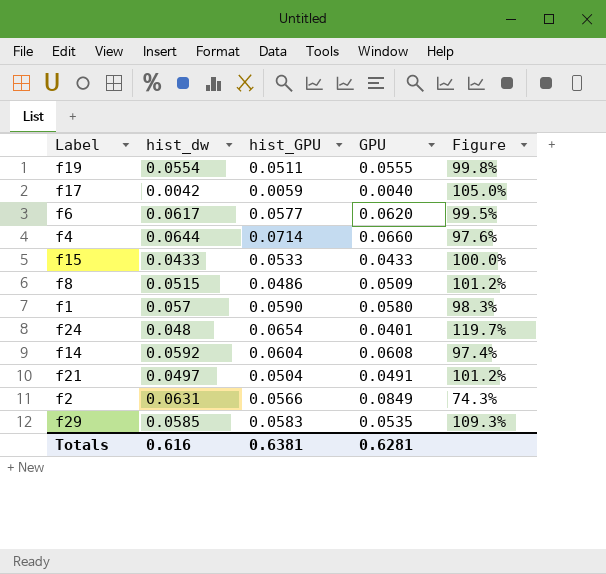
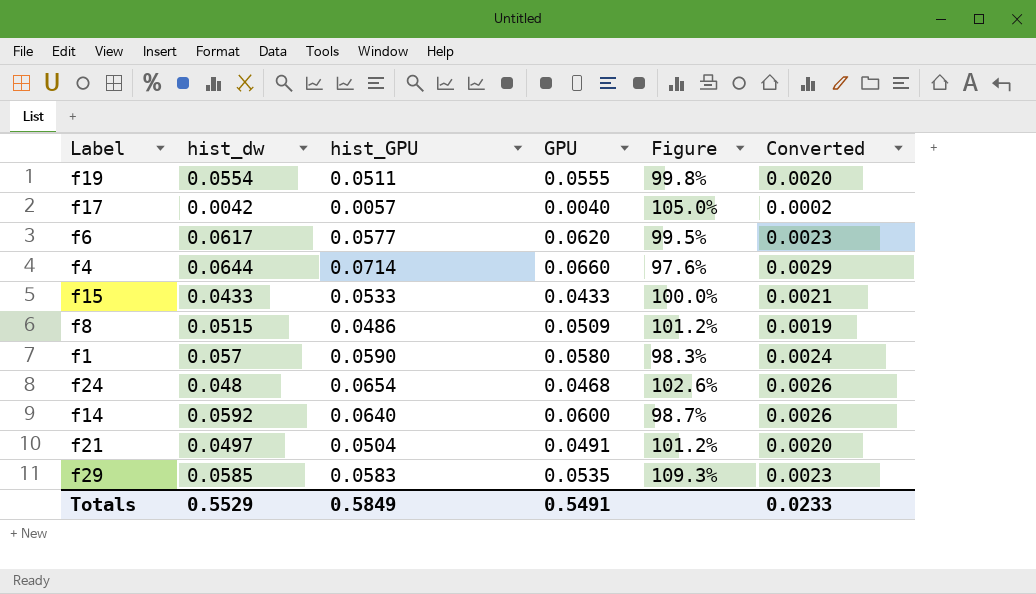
column Converted | formula: none -> [hist_GPU] * 0.04
row f2: 0.0631 | 0.0566 | 0.0849 | 74.3% -> none
f17 | hist_GPU: 0.0059 -> 0.0057
f24 | GPU: 0.0401 -> 0.0468
f24 | Figure: 119.7% -> 102.6%
f14 | hist_GPU: 0.0604 -> 0.0640
f14 | GPU: 0.0608 -> 0.0600
f14 | Figure: 97.4% -> 98.7%
Totals | hist_dw: 0.616 -> 0.5529
Totals | hist_GPU: 0.6381 -> 0.5849
Totals | GPU: 0.6281 -> 0.5491

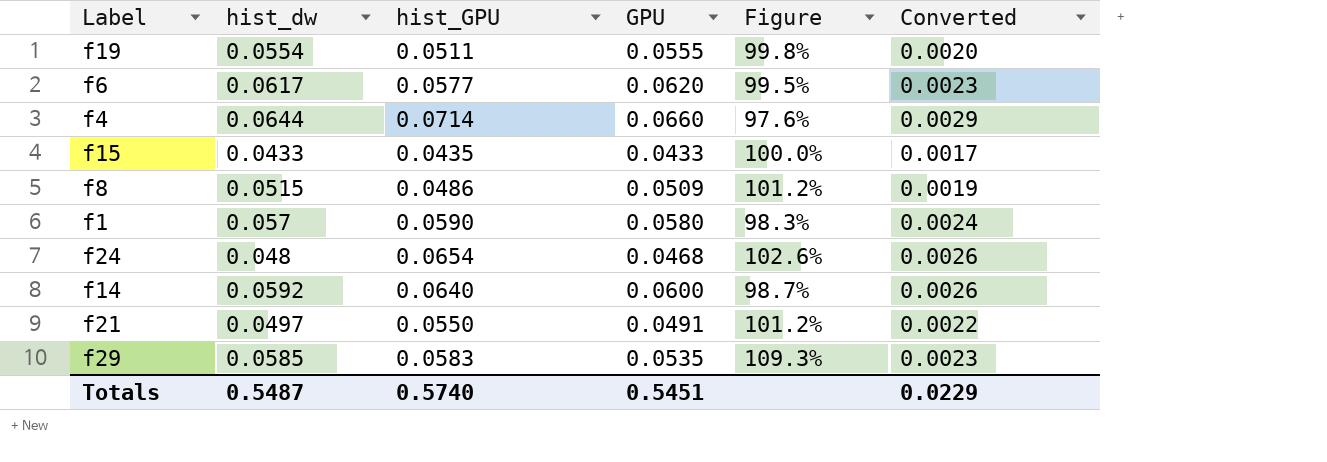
row f17: 0.0042 | 0.0057 | 0.0040 | 105.0% | 0.0002 -> none
f15 | hist_GPU: 0.0533 -> 0.0435
f15 | Converted: 0.0021 -> 0.0017
f21 | hist_GPU: 0.0504 -> 0.0550
f21 | Converted: 0.0020 -> 0.0022
Totals | hist_dw: 0.5529 -> 0.5487
Totals | hist_GPU: 0.5849 -> 0.5740
Totals | GPU: 0.5491 -> 0.5451
Totals | Converted: 0.0233 -> 0.0229

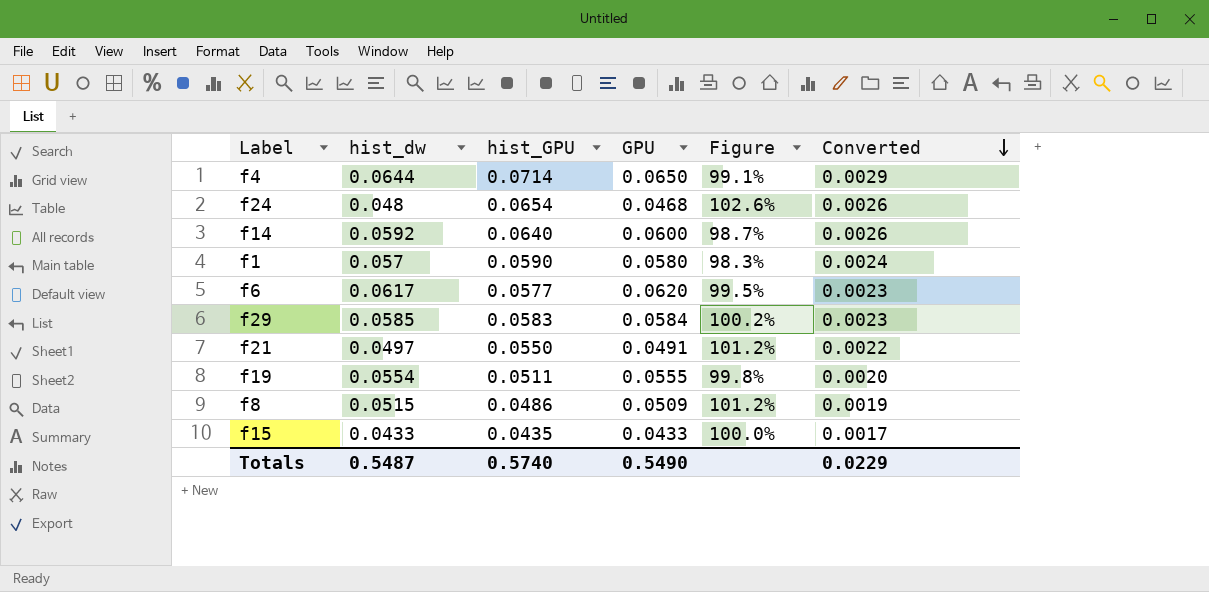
row order: none -> Converted descending
f4 | GPU: 0.0660 -> 0.0650
f4 | Figure: 97.6% -> 99.1%
f29 | GPU: 0.0535 -> 0.0584
f29 | Figure: 109.3% -> 100.2%
Totals | GPU: 0.5451 -> 0.5490

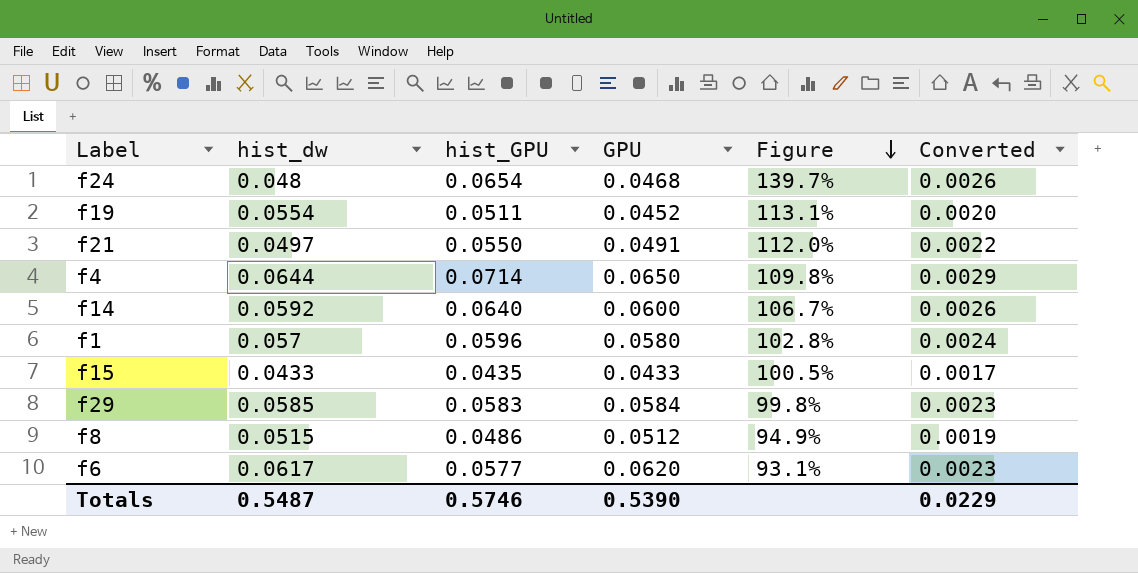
row order: Converted descending -> Figure descending
column Figure | formula: [hist_dw] / [GPU] -> [hist_GPU] / [GPU]
f19 | GPU: 0.0555 -> 0.0452
f1 | hist_GPU: 0.0590 -> 0.0596
f8 | GPU: 0.0509 -> 0.0512
Totals | hist_GPU: 0.5740 -> 0.5746
Totals | GPU: 0.5490 -> 0.5390

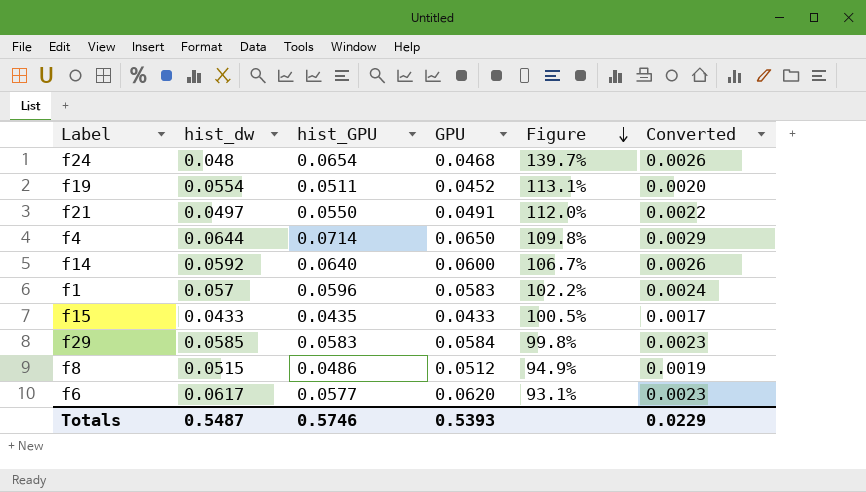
f1 | GPU: 0.0580 -> 0.0583
f1 | Figure: 102.8% -> 102.2%
Totals | GPU: 0.5390 -> 0.5393

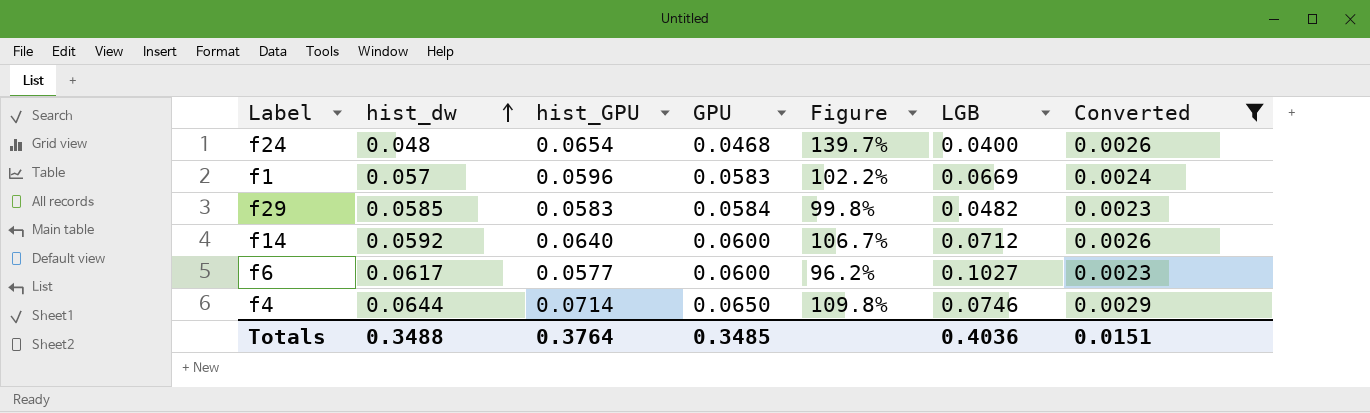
filter: none -> Converted >= 0.0023
row order: Figure descending -> hist_dw ascending
column LGB | position: none -> 6
f6 | GPU: 0.0620 -> 0.0600
f6 | Figure: 93.1% -> 96.2%
Totals | hist_dw: 0.5487 -> 0.3488
Totals | hist_GPU: 0.5746 -> 0.3764
Totals | GPU: 0.5393 -> 0.3485
Totals | Converted: 0.0229 -> 0.0151

